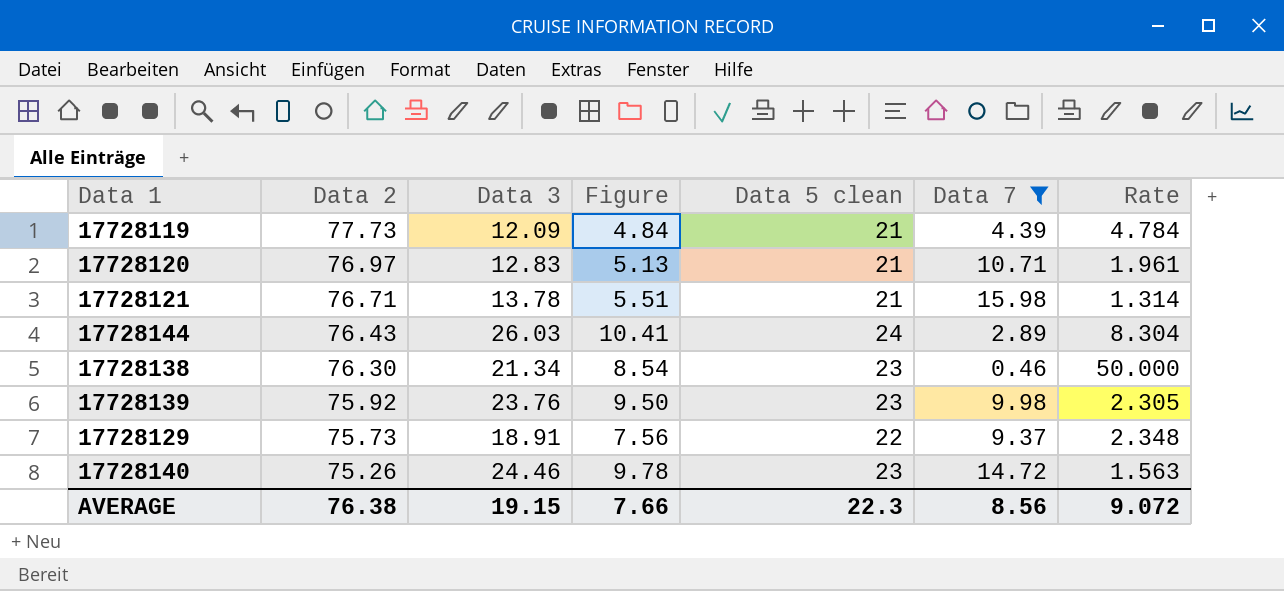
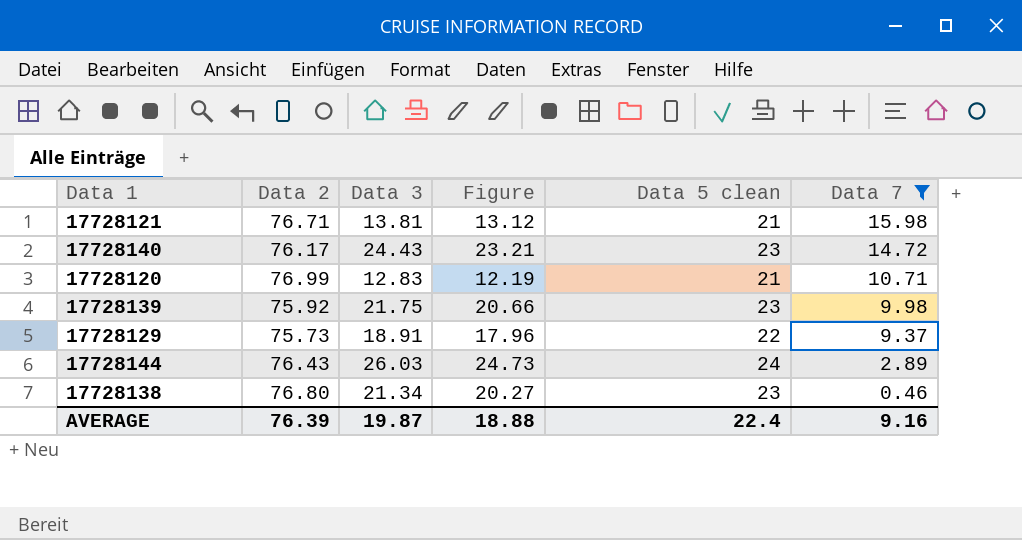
row order: Data 2 descending -> Data 7 descending
column Rate | formula: [Data 5 clean] / [Data 7] -> none
column Figure | formula: [Data 3] * 0.4 -> [Data 3] * 0.95
row 17728119: 77.73 | 12.09 | 4.84 | 21 | 4.39 | 4.784 -> none
17728121 | Data 3: 13.78 -> 13.81
17728140 | Data 2: 75.26 -> 76.17
17728140 | Data 3: 24.46 -> 24.43
17728120 | Data 2: 76.97 -> 76.99
17728139 | Data 3: 23.76 -> 21.75
17728138 | Data 2: 76.30 -> 76.80
AVERAGE | Data 2: 76.38 -> 76.39
AVERAGE | Data 3: 19.15 -> 19.87
AVERAGE | Figure: 7.66 -> 18.88
AVERAGE | Data 5 clean: 22.3 -> 22.4
AVERAGE | Data 7: 8.56 -> 9.16

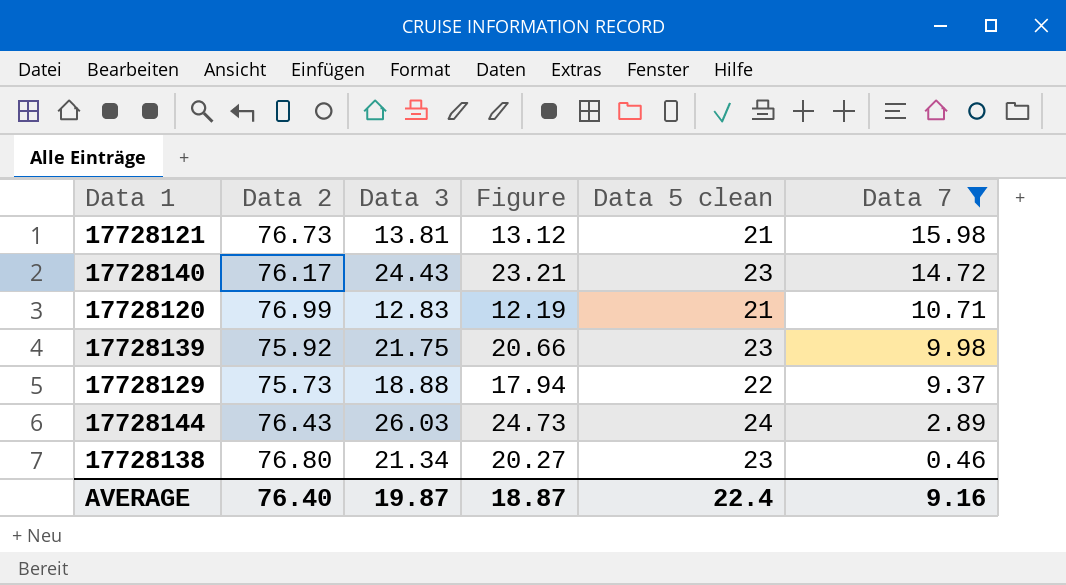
17728121 | Data 2: 76.71 -> 76.73
17728129 | Data 3: 18.91 -> 18.88
17728129 | Figure: 17.96 -> 17.94
AVERAGE | Data 2: 76.39 -> 76.40
AVERAGE | Figure: 18.88 -> 18.87

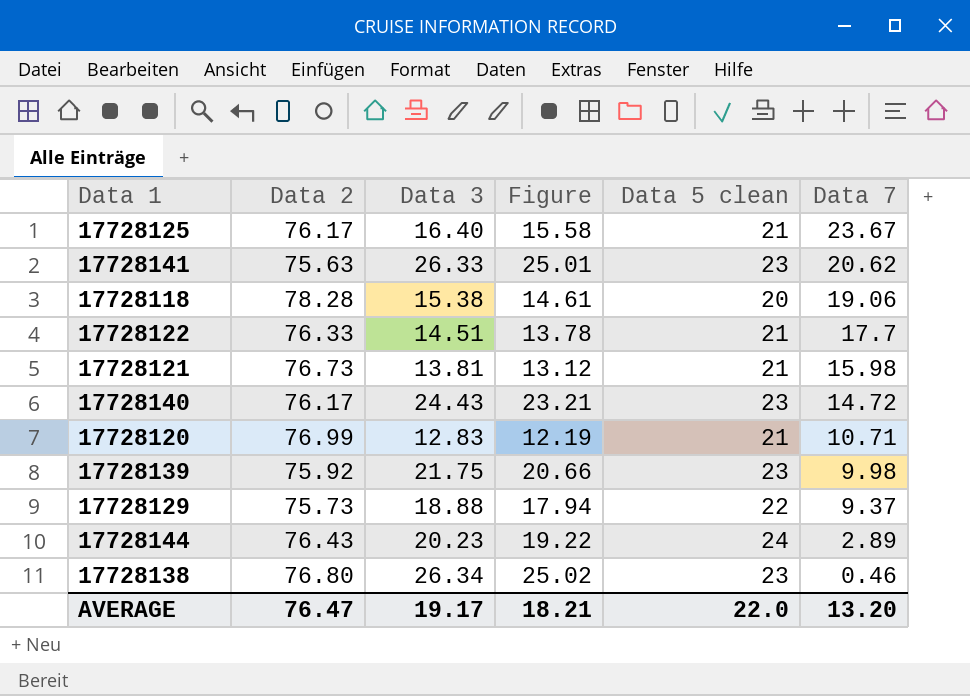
filter: Data 7 <= 15.98 -> none
17728144 | Data 3: 26.03 -> 20.23
17728144 | Figure: 24.73 -> 19.22
17728138 | Data 3: 21.34 -> 26.34
17728138 | Figure: 20.27 -> 25.02
AVERAGE | Data 2: 76.40 -> 76.47
AVERAGE | Data 3: 19.87 -> 19.17
AVERAGE | Figure: 18.87 -> 18.21
AVERAGE | Data 5 clean: 22.4 -> 22.0
AVERAGE | Data 7: 9.16 -> 13.20

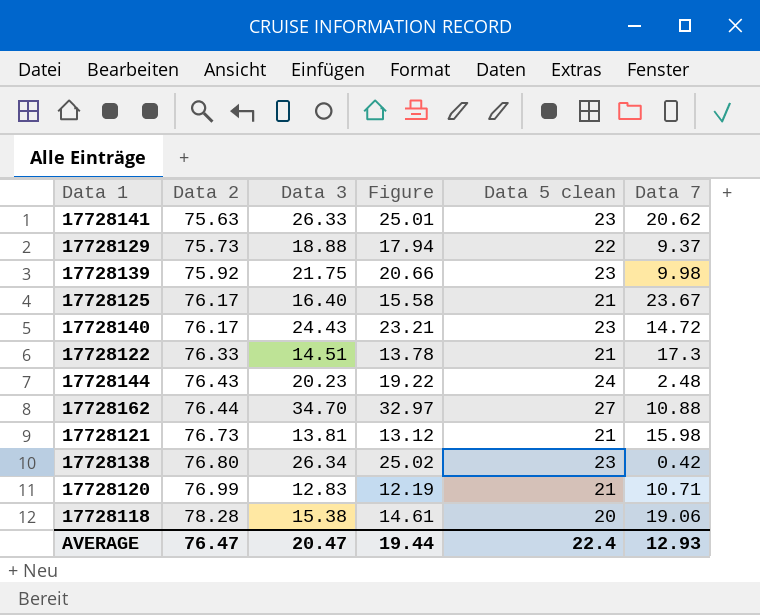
row order: Data 7 descending -> Data 2 ascending
17728122 | Data 7: 17.7 -> 17.3
17728144 | Data 7: 2.89 -> 2.48
row 17728162: none -> 76.44 | 34.70 | 32.97 | 27 | 10.88
17728138 | Data 7: 0.46 -> 0.42
AVERAGE | Data 3: 19.17 -> 20.47
AVERAGE | Figure: 18.21 -> 19.44
AVERAGE | Data 5 clean: 22.0 -> 22.4
AVERAGE | Data 7: 13.20 -> 12.93

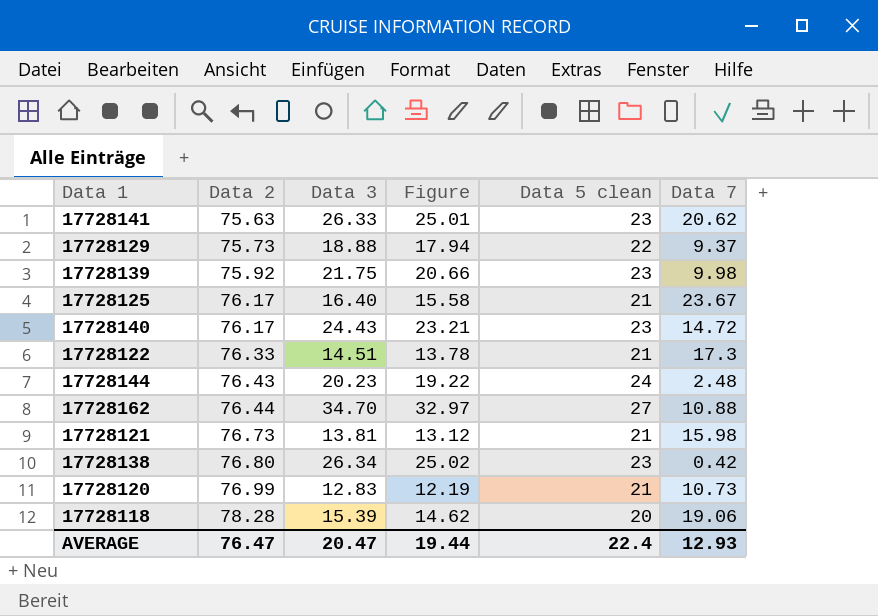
17728120 | Data 7: 10.71 -> 10.73
17728118 | Data 3: 15.38 -> 15.39
17728118 | Figure: 14.61 -> 14.62

